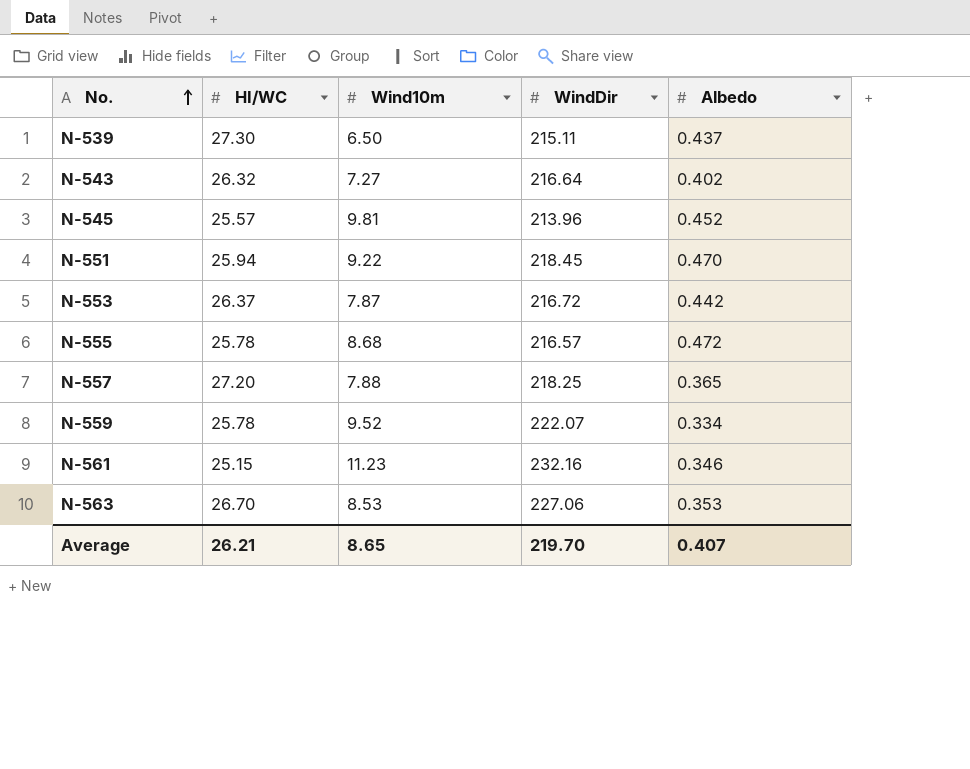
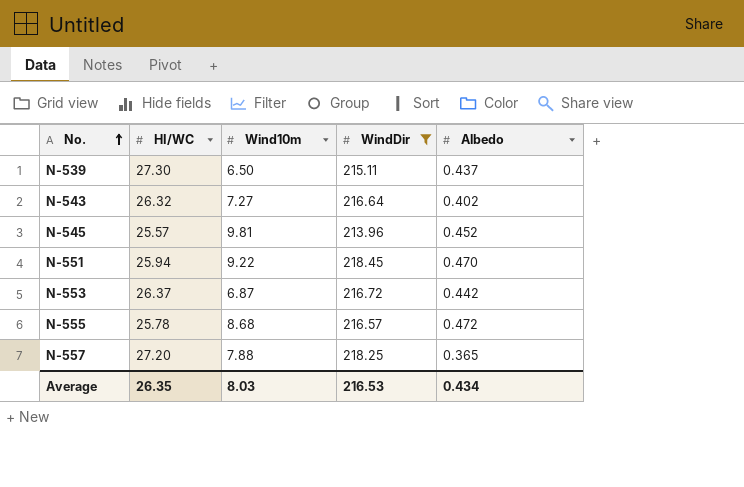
filter: none -> WindDir <= 218.45
N-553 | Wind10m: 7.87 -> 6.87
Average | HI/WC: 26.21 -> 26.35
Average | Wind10m: 8.65 -> 8.03
Average | WindDir: 219.70 -> 216.53
Average | Albedo: 0.407 -> 0.434

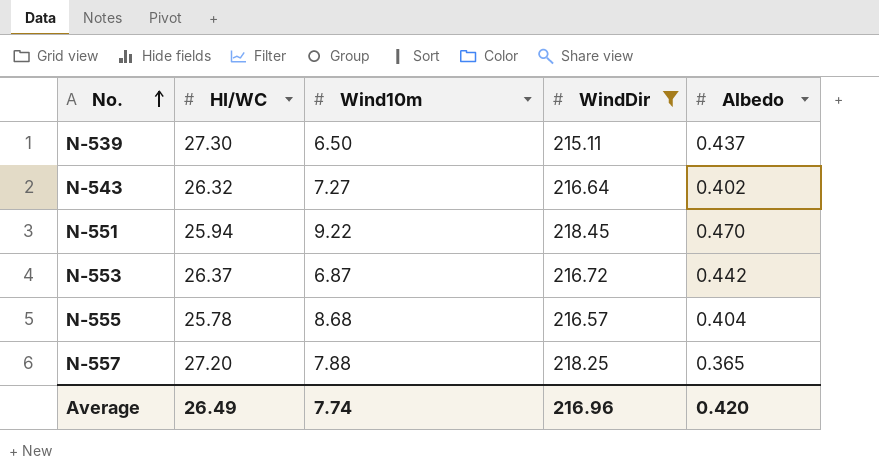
row N-545: 25.57 | 9.81 | 213.96 | 0.452 -> none
N-555 | Albedo: 0.472 -> 0.404
Average | HI/WC: 26.35 -> 26.49
Average | Wind10m: 8.03 -> 7.74
Average | WindDir: 216.53 -> 216.96
Average | Albedo: 0.434 -> 0.420

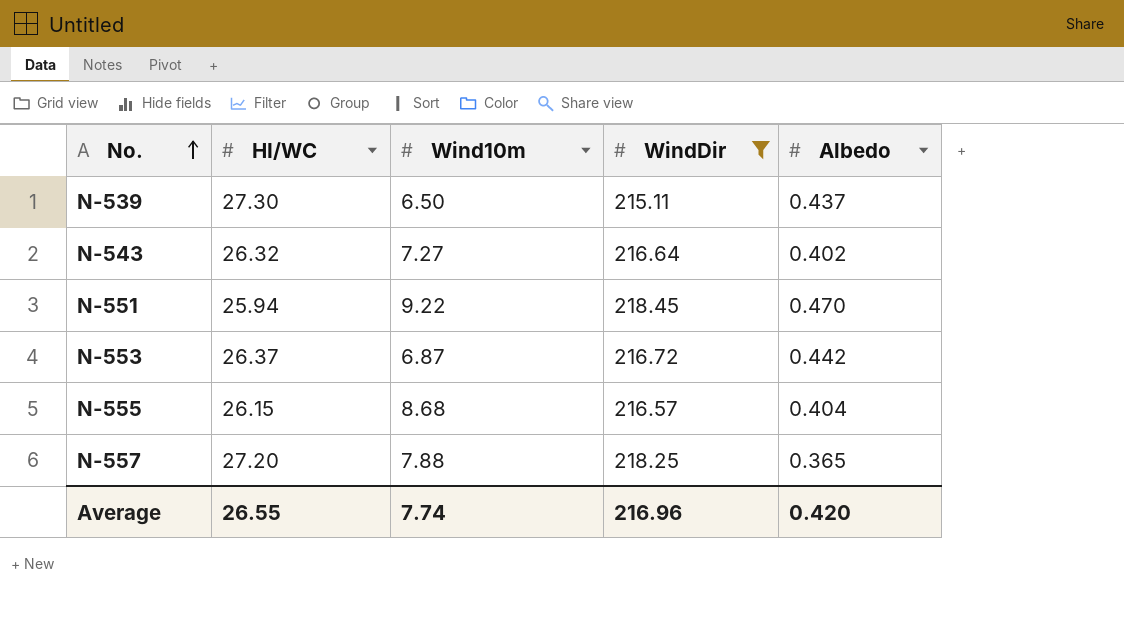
N-555 | HI/WC: 25.78 -> 26.15
Average | HI/WC: 26.49 -> 26.55

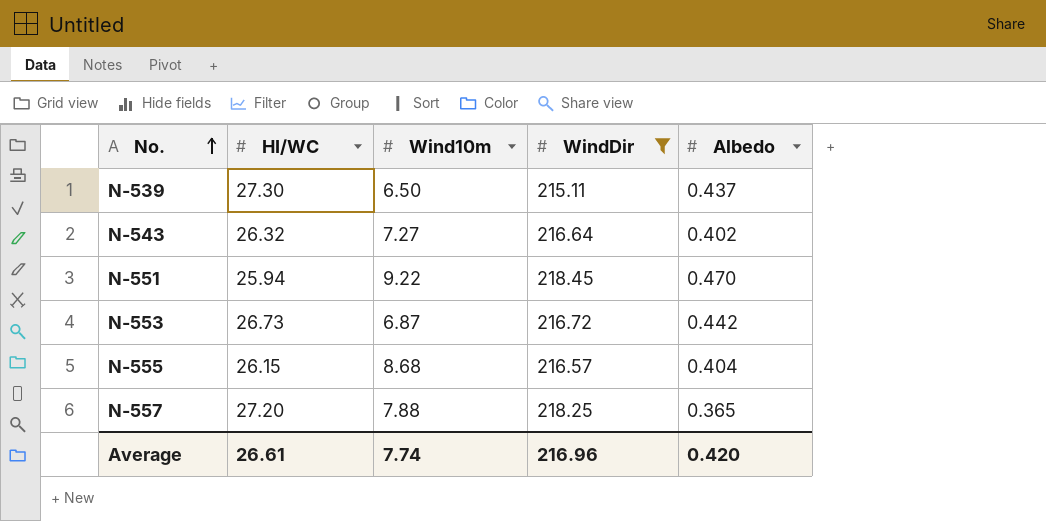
N-553 | HI/WC: 26.37 -> 26.73
Average | HI/WC: 26.55 -> 26.61

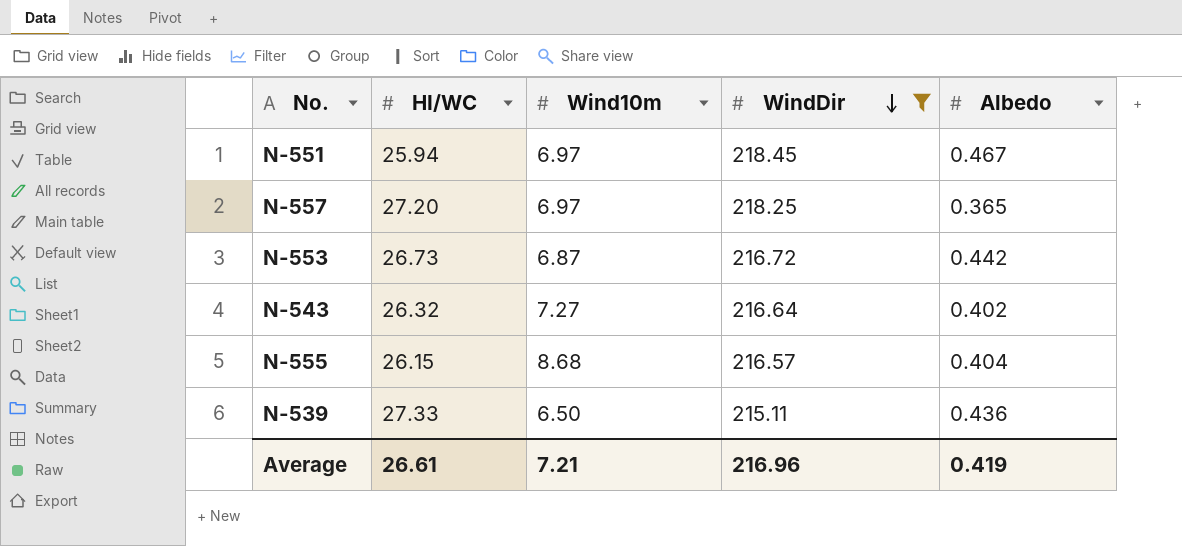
row order: No. ascending -> WindDir descending
N-551 | Wind10m: 9.22 -> 6.97
N-551 | Albedo: 0.470 -> 0.467
N-557 | Wind10m: 7.88 -> 6.97
N-539 | HI/WC: 27.30 -> 27.33
N-539 | Albedo: 0.437 -> 0.436
Average | Wind10m: 7.74 -> 7.21
Average | Albedo: 0.420 -> 0.419

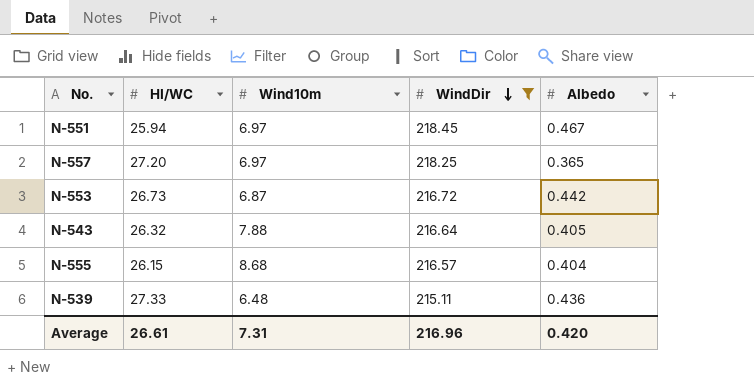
N-543 | Wind10m: 7.27 -> 7.88
N-543 | Albedo: 0.402 -> 0.405
N-539 | Wind10m: 6.50 -> 6.48
Average | Wind10m: 7.21 -> 7.31
Average | Albedo: 0.419 -> 0.420

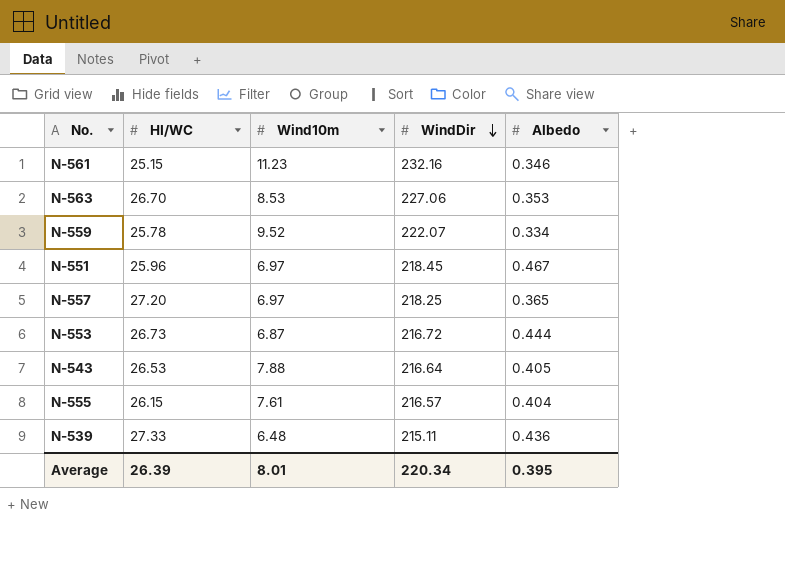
filter: WindDir <= 218.45 -> none
N-551 | HI/WC: 25.94 -> 25.96
N-553 | Albedo: 0.442 -> 0.444
N-543 | HI/WC: 26.32 -> 26.53
N-555 | Wind10m: 8.68 -> 7.61
Average | HI/WC: 26.61 -> 26.39
Average | Wind10m: 7.31 -> 8.01
Average | WindDir: 216.96 -> 220.34
Average | Albedo: 0.420 -> 0.395

